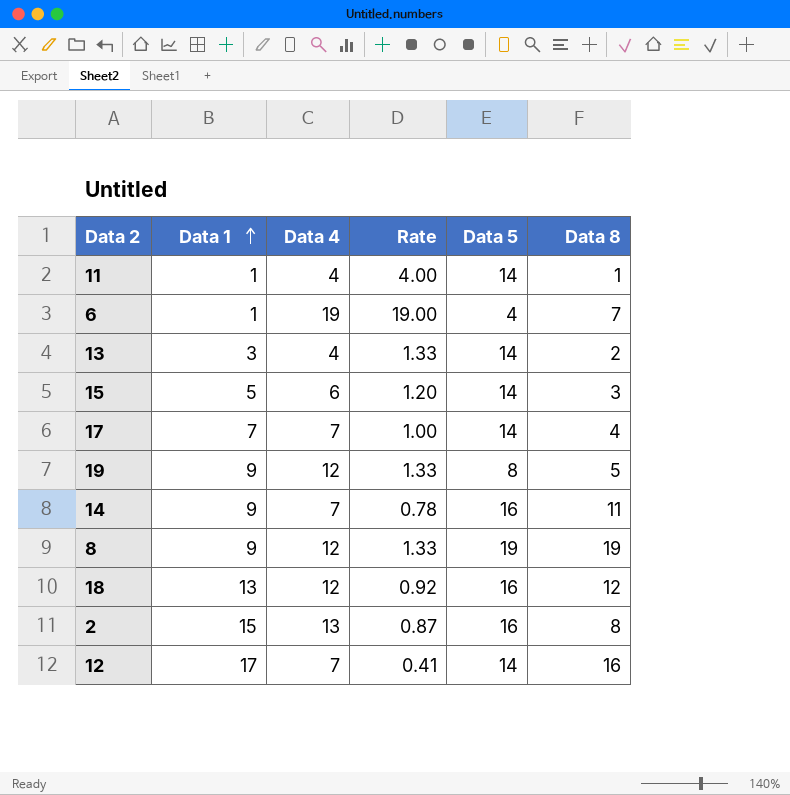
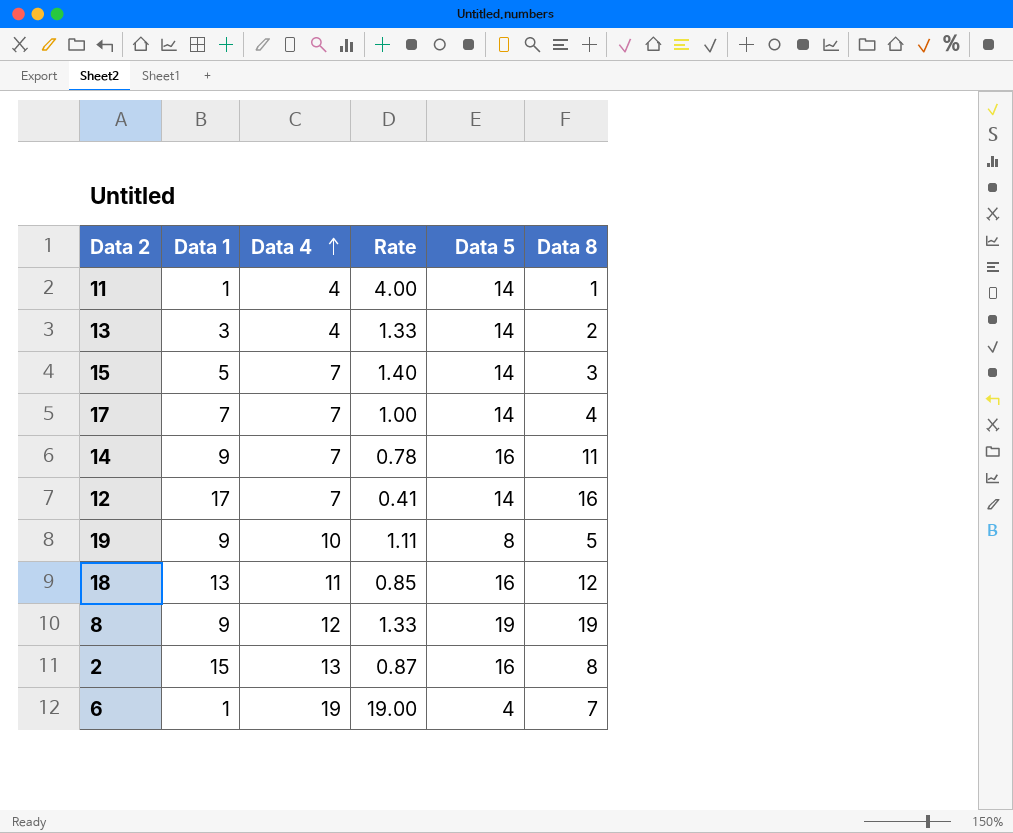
row order: Data 1 ascending -> Data 4 ascending
15 | Data 4: 6 -> 7
15 | Rate: 1.20 -> 1.40
19 | Data 4: 12 -> 10
19 | Rate: 1.33 -> 1.11
18 | Data 4: 12 -> 11
18 | Rate: 0.92 -> 0.85

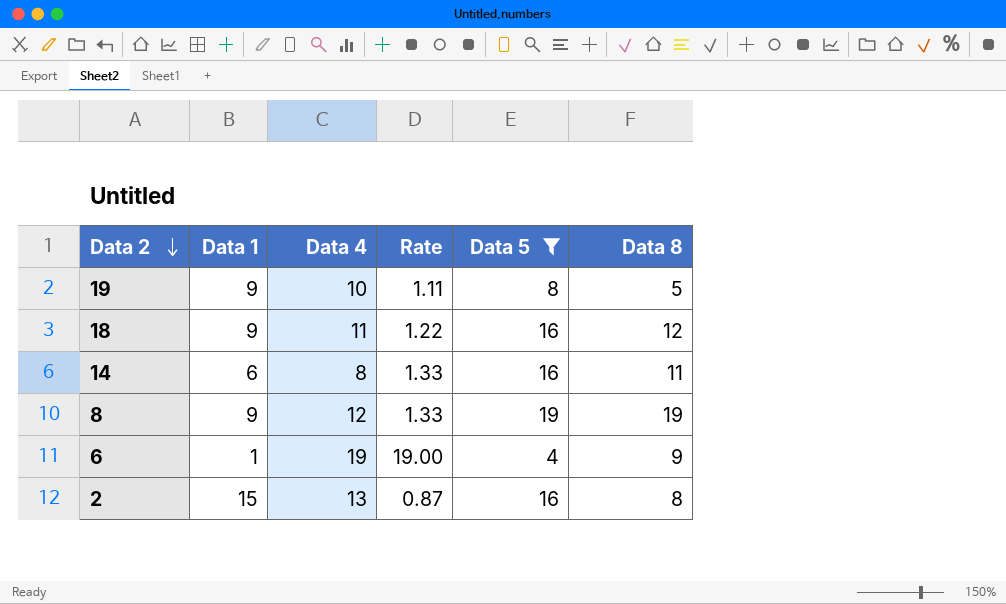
filter: none -> Data 5 != 14
row order: Data 4 ascending -> Data 2 descending
18 | Data 1: 13 -> 9
18 | Rate: 0.85 -> 1.22
14 | Data 1: 9 -> 6
14 | Data 4: 7 -> 8
14 | Rate: 0.78 -> 1.33
6 | Data 8: 7 -> 9

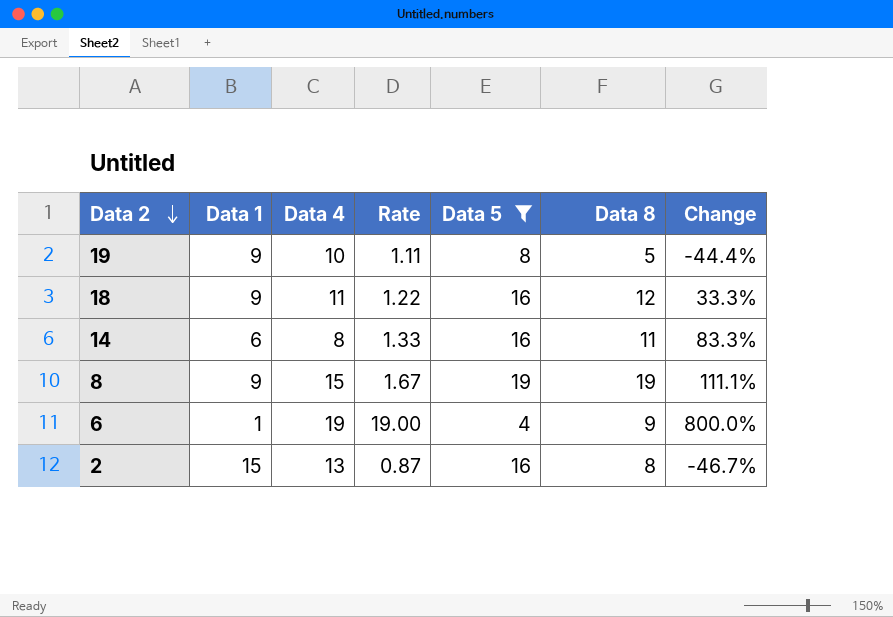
column Change | formula: none -> ([Data 8] - [Data 1]) / [Data 1]
8 | Data 4: 12 -> 15
8 | Rate: 1.33 -> 1.67

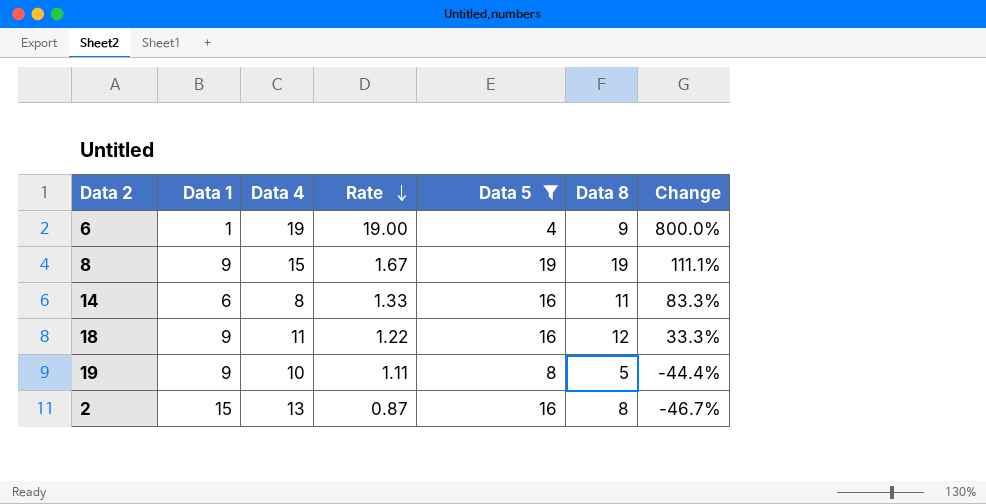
row order: Data 2 descending -> Rate descending

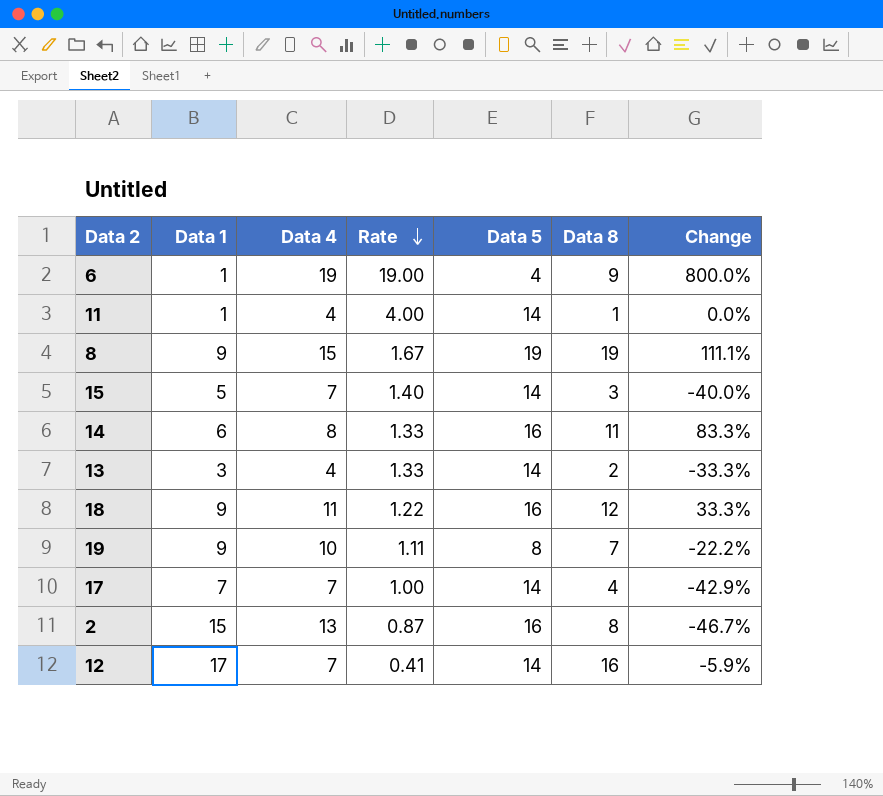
filter: Data 5 != 14 -> none
19 | Data 8: 5 -> 7
19 | Change: -44.4% -> -22.2%

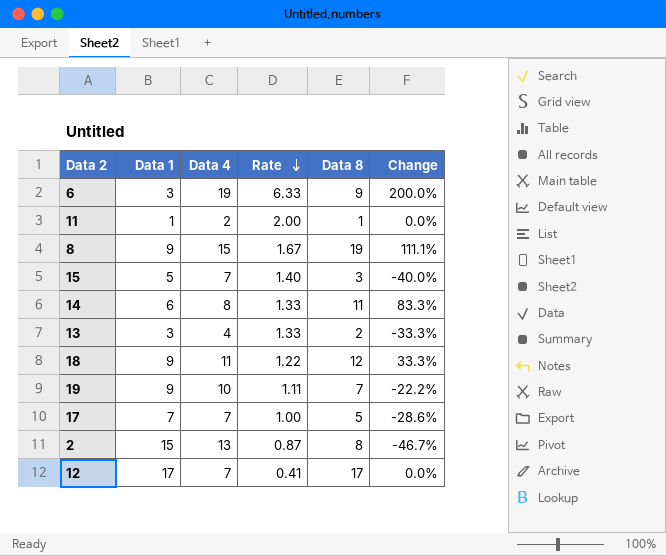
column Data 5 | position: 5 -> none
6 | Data 1: 1 -> 3
6 | Rate: 19.00 -> 6.33
6 | Change: 800.0% -> 200.0%
11 | Data 4: 4 -> 2
11 | Rate: 4.00 -> 2.00
17 | Data 8: 4 -> 5
17 | Change: -42.9% -> -28.6%
12 | Data 8: 16 -> 17
12 | Change: -5.9% -> 0.0%

